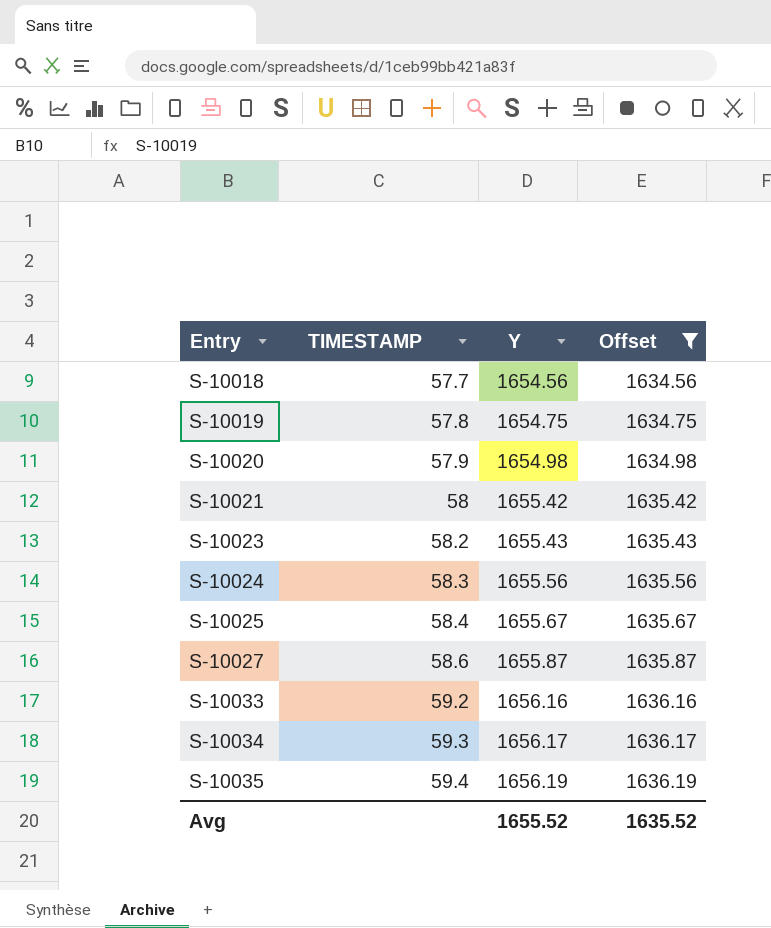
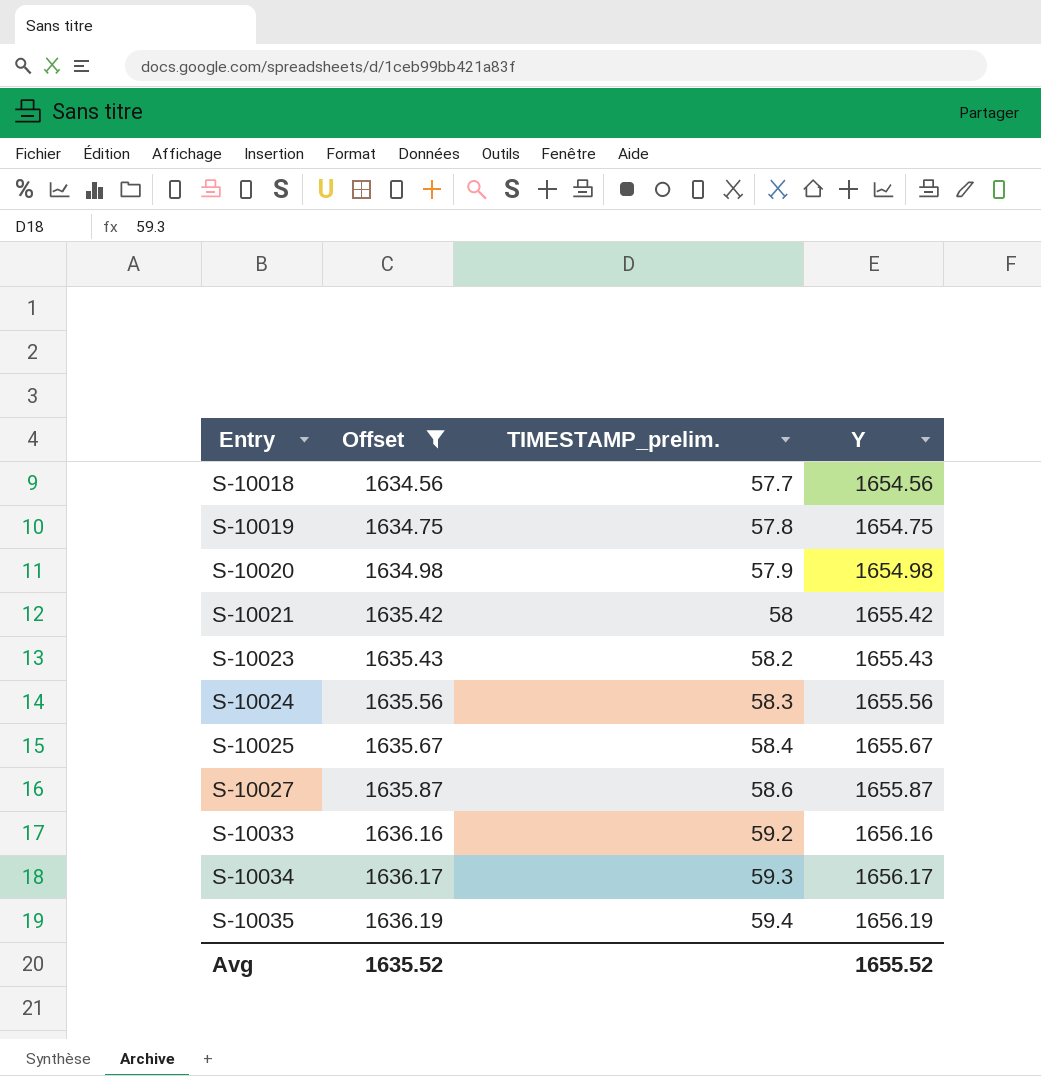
column Offset | position: 4 -> 2
column name: TIMESTAMP -> TIMESTAMP_prelim.

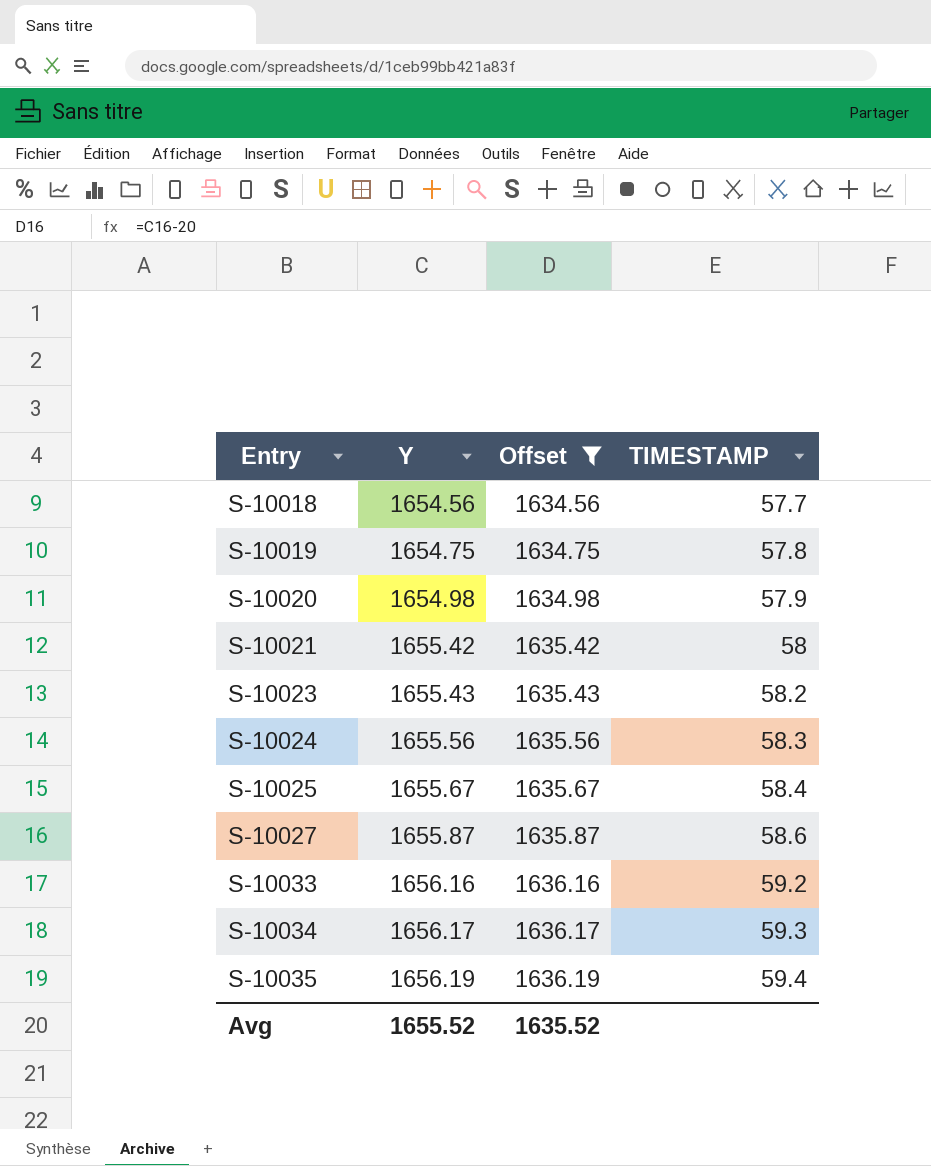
column Y | position: 4 -> 2
column name: TIMESTAMP_prelim. -> TIMESTAMP

